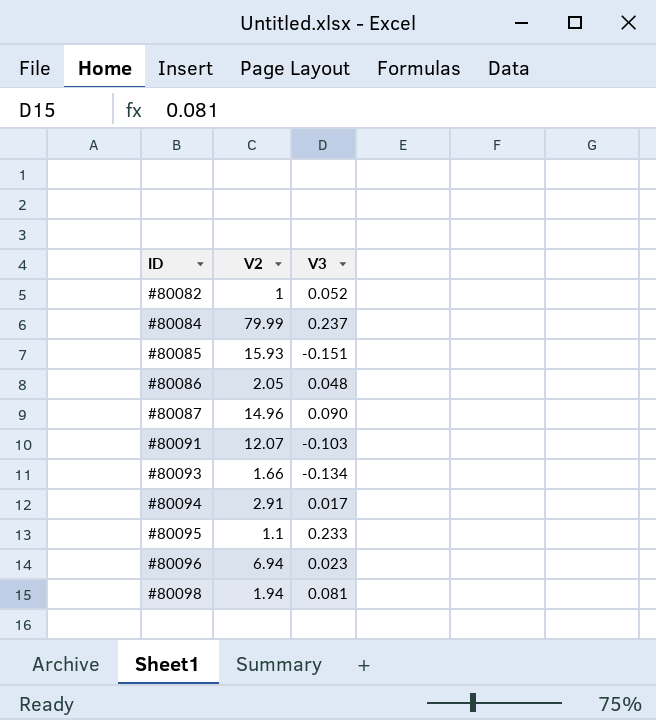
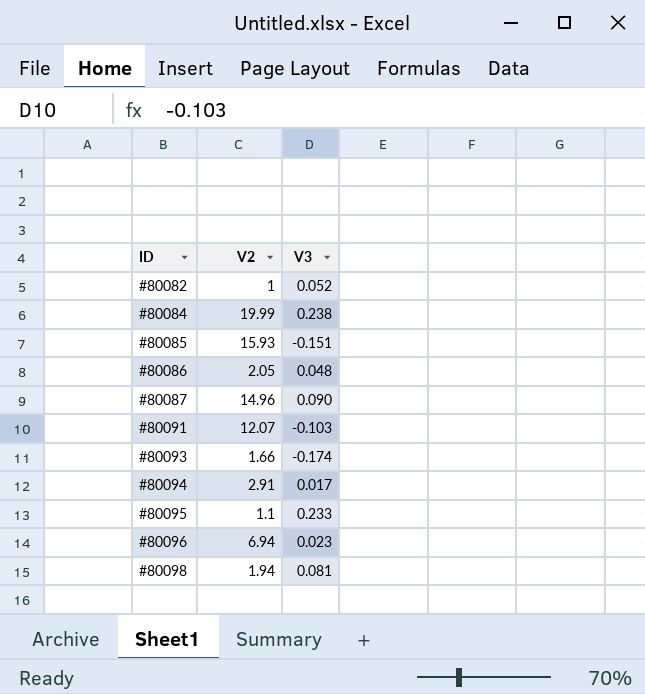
#80084 | V2: 79.99 -> 19.99
#80084 | V3: 0.237 -> 0.238
#80093 | V3: -0.134 -> -0.174

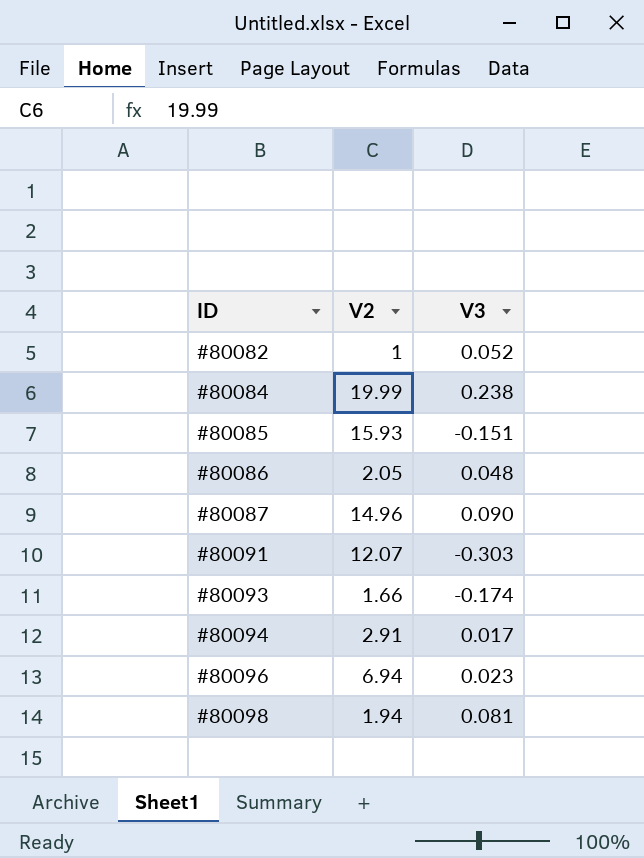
row #80095: 1.1 | 0.233 -> none
#80091 | V3: -0.103 -> -0.303

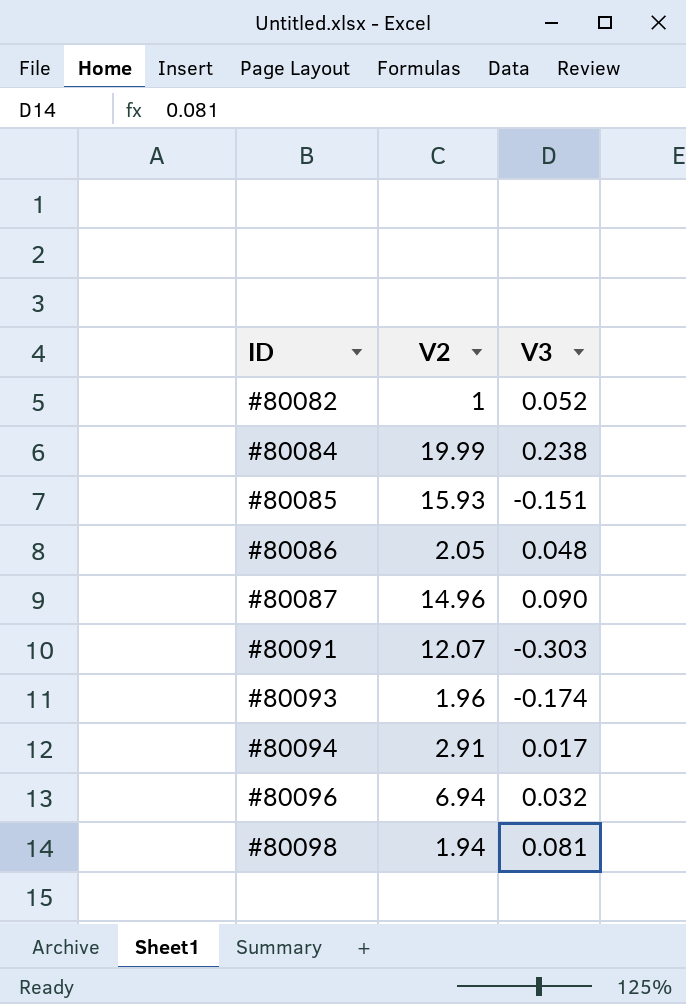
#80093 | V2: 1.66 -> 1.96
#80096 | V3: 0.023 -> 0.032

